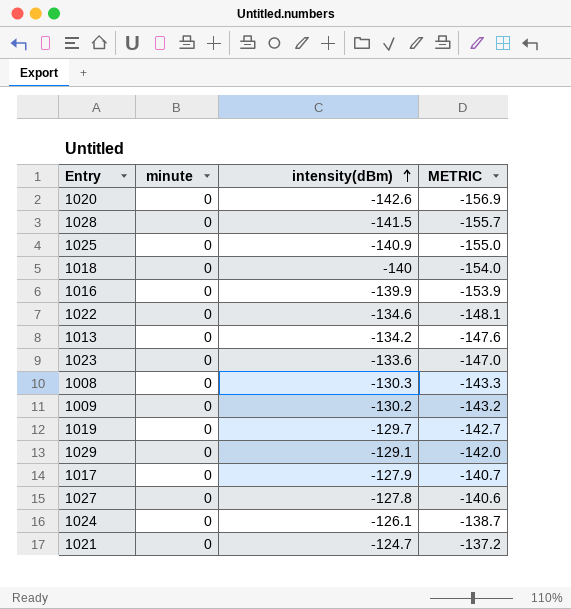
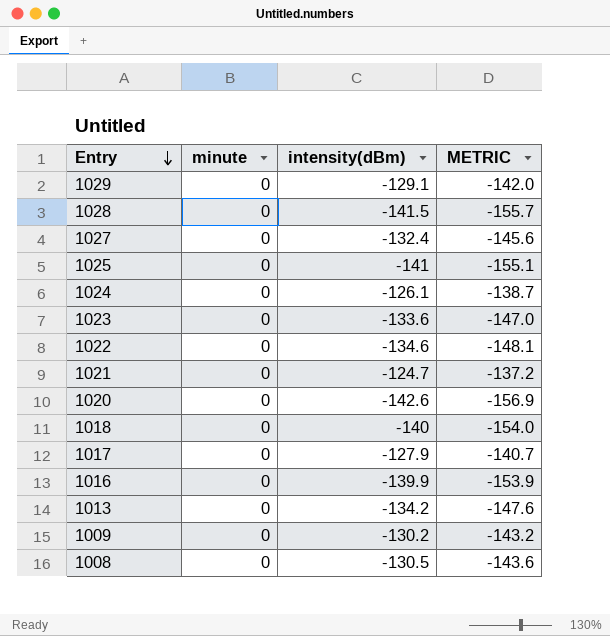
row order: intensity(dBm) ascending -> Entry descending
row 1019: 0 | -129.7 | -142.7 -> none
1027 | intensity(dBm): -127.8 -> -132.4
1027 | METRIC: -140.6 -> -145.6
1025 | intensity(dBm): -140.9 -> -141
1025 | METRIC: -155.0 -> -155.1
1008 | intensity(dBm): -130.3 -> -130.5
1008 | METRIC: -143.3 -> -143.6

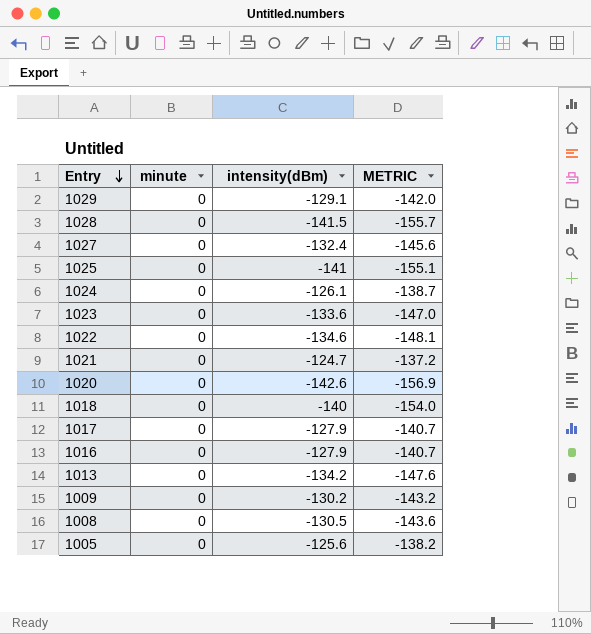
1016 | intensity(dBm): -139.9 -> -127.9
1016 | METRIC: -153.9 -> -140.7
row 1005: none -> 0 | -125.6 | -138.2

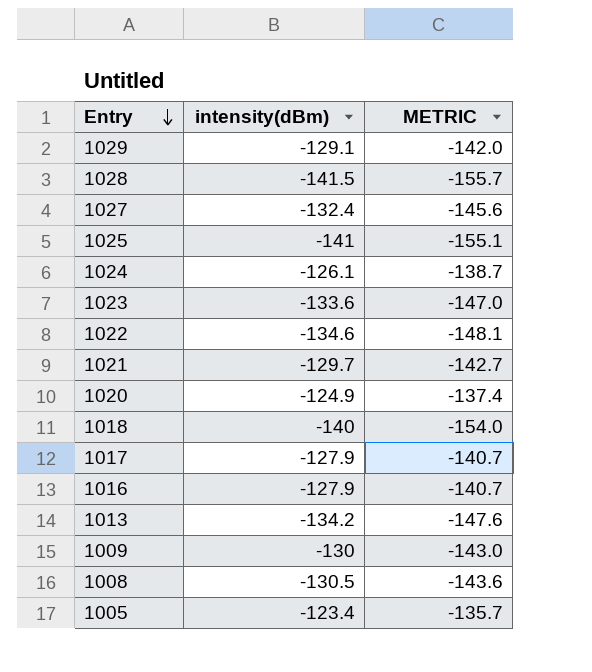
column minute | position: 2 -> none
1021 | intensity(dBm): -124.7 -> -129.7
1021 | METRIC: -137.2 -> -142.7
1020 | intensity(dBm): -142.6 -> -124.9
1020 | METRIC: -156.9 -> -137.4
1009 | intensity(dBm): -130.2 -> -130
1009 | METRIC: -143.2 -> -143.0
1005 | intensity(dBm): -125.6 -> -123.4
1005 | METRIC: -138.2 -> -135.7

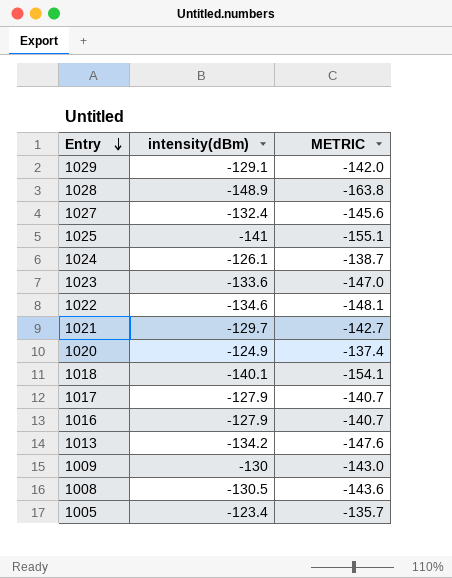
1028 | intensity(dBm): -141.5 -> -148.9
1028 | METRIC: -155.7 -> -163.8
1018 | intensity(dBm): -140 -> -140.1
1018 | METRIC: -154.0 -> -154.1

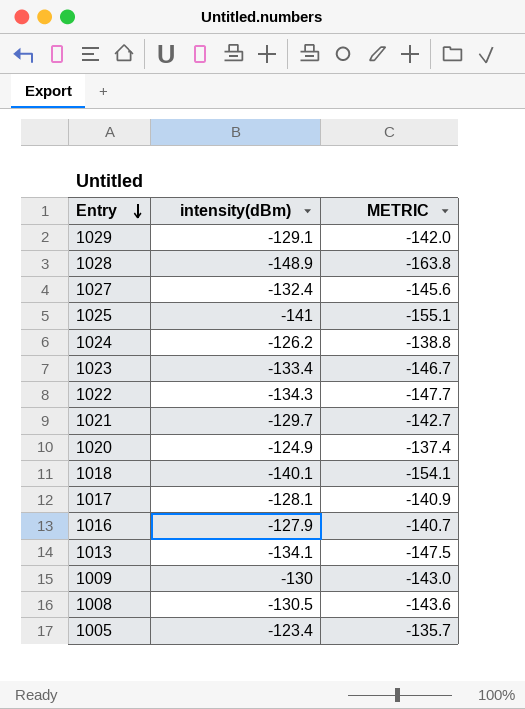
1024 | intensity(dBm): -126.1 -> -126.2
1024 | METRIC: -138.7 -> -138.8
1023 | intensity(dBm): -133.6 -> -133.4
1023 | METRIC: -147.0 -> -146.7
1022 | intensity(dBm): -134.6 -> -134.3
1022 | METRIC: -148.1 -> -147.7
1017 | intensity(dBm): -127.9 -> -128.1
1017 | METRIC: -140.7 -> -140.9
1013 | intensity(dBm): -134.2 -> -134.1
1013 | METRIC: -147.6 -> -147.5

